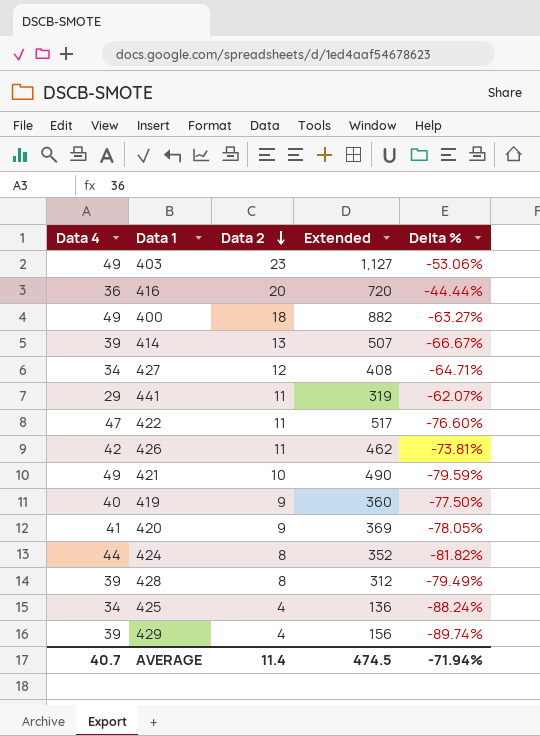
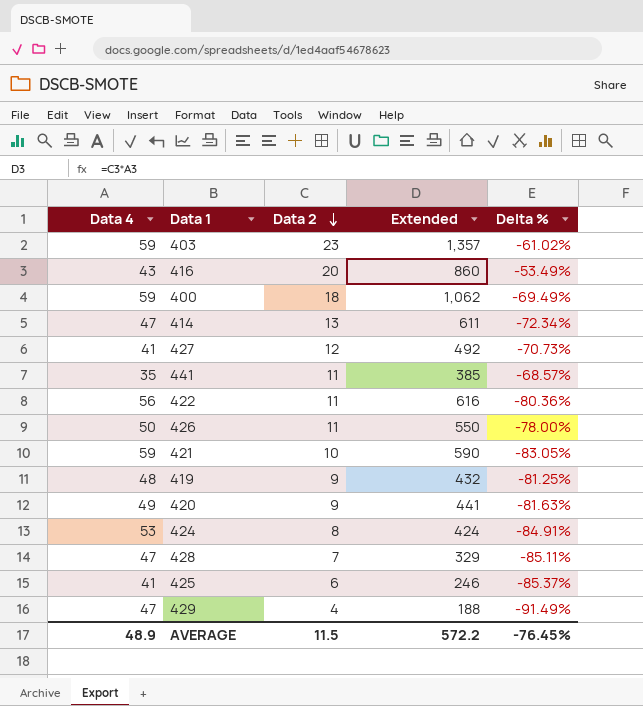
403 | Data 4: 49 -> 59
403 | Extended: 1,127 -> 1,357
403 | Delta %: -53.06% -> -61.02%
416 | Data 4: 36 -> 43
416 | Extended: 720 -> 860
416 | Delta %: -44.44% -> -53.49%
400 | Data 4: 49 -> 59
400 | Extended: 882 -> 1,062
400 | Delta %: -63.27% -> -69.49%
414 | Data 4: 39 -> 47
414 | Extended: 507 -> 611
414 | Delta %: -66.67% -> -72.34%
427 | Data 4: 34 -> 41
427 | Extended: 408 -> 492
427 | Delta %: -64.71% -> -70.73%
441 | Data 4: 29 -> 35
441 | Extended: 319 -> 385
441 | Delta %: -62.07% -> -68.57%
422 | Data 4: 47 -> 56
422 | Extended: 517 -> 616
422 | Delta %: -76.60% -> -80.36%
426 | Data 4: 42 -> 50
426 | Extended: 462 -> 550
426 | Delta %: -73.81% -> -78.00%
421 | Data 4: 49 -> 59
421 | Extended: 490 -> 590
421 | Delta %: -79.59% -> -83.05%
419 | Data 4: 40 -> 48
419 | Extended: 360 -> 432
419 | Delta %: -77.50% -> -81.25%
420 | Data 4: 41 -> 49
420 | Extended: 369 -> 441
420 | Delta %: -78.05% -> -81.63%
424 | Data 4: 44 -> 53
424 | Extended: 352 -> 424
424 | Delta %: -81.82% -> -84.91%
428 | Data 4: 39 -> 47
428 | Data 2: 8 -> 7
428 | Extended: 312 -> 329
428 | Delta %: -79.49% -> -85.11%
425 | Data 4: 34 -> 41
425 | Data 2: 4 -> 6
425 | Extended: 136 -> 246
425 | Delta %: -88.24% -> -85.37%
429 | Data 4: 39 -> 47
429 | Extended: 156 -> 188
429 | Delta %: -89.74% -> -91.49%
AVERAGE | Data 4: 40.7 -> 48.9
AVERAGE | Data 2: 11.4 -> 11.5
AVERAGE | Extended: 474.5 -> 572.2
AVERAGE | Delta %: -71.94% -> -76.45%

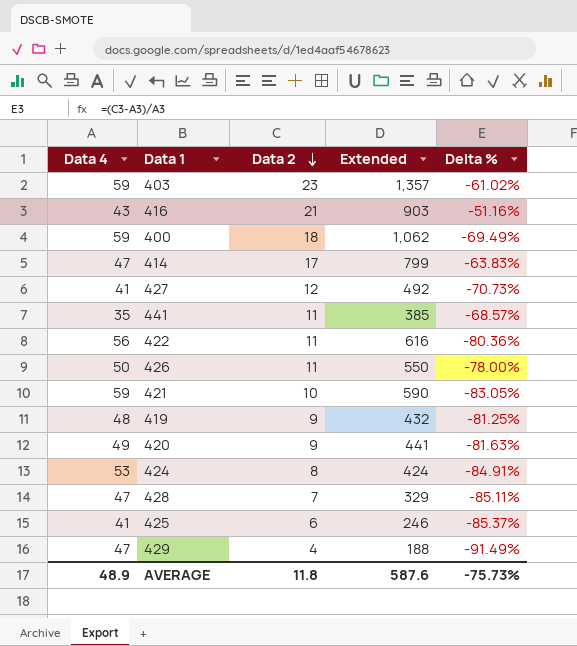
416 | Data 2: 20 -> 21
416 | Extended: 860 -> 903
416 | Delta %: -53.49% -> -51.16%
414 | Data 2: 13 -> 17
414 | Extended: 611 -> 799
414 | Delta %: -72.34% -> -63.83%
AVERAGE | Data 2: 11.5 -> 11.8
AVERAGE | Extended: 572.2 -> 587.6
AVERAGE | Delta %: -76.45% -> -75.73%

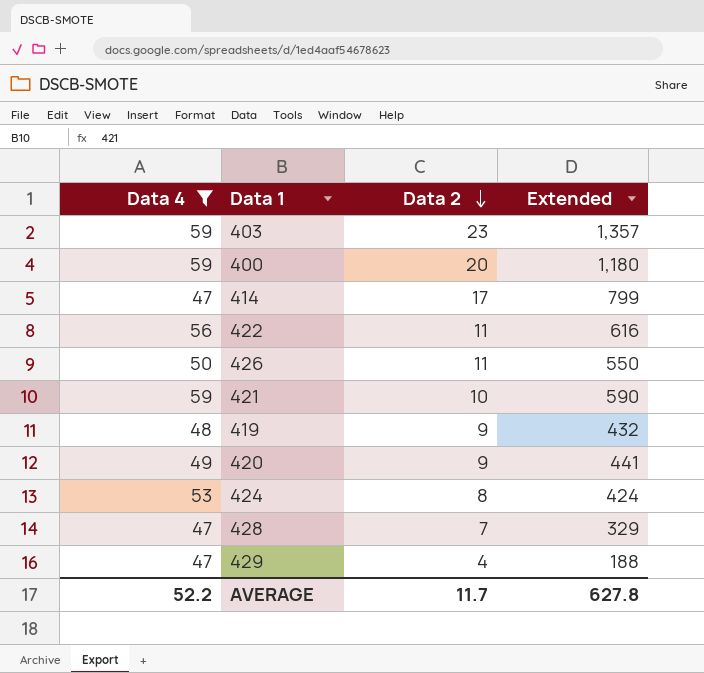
filter: none -> Data 4 >= 47
column Delta % | formula: ([Data 2] - [Data 4]) / [Data 4] -> none
400 | Data 2: 18 -> 20
400 | Extended: 1,062 -> 1,180
AVERAGE | Data 4: 48.9 -> 52.2
AVERAGE | Data 2: 11.8 -> 11.7
AVERAGE | Extended: 587.6 -> 627.8

